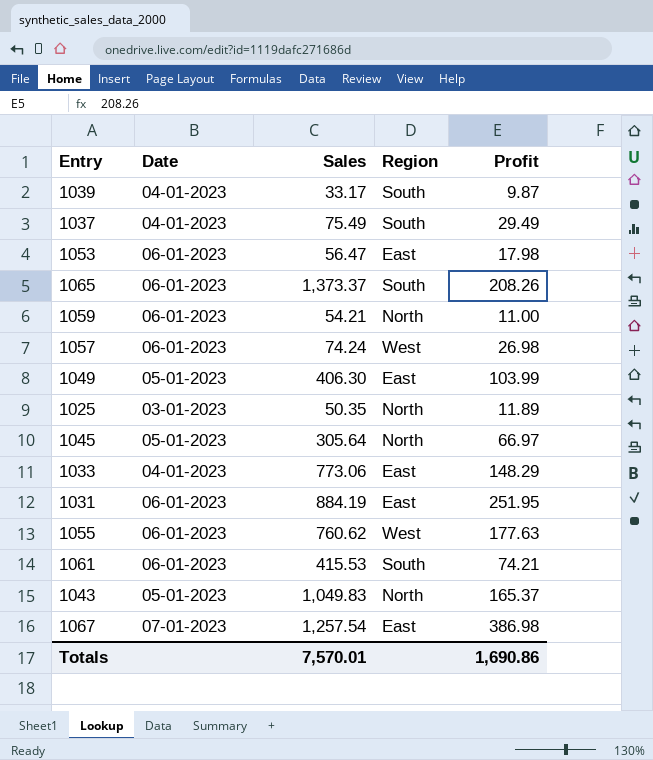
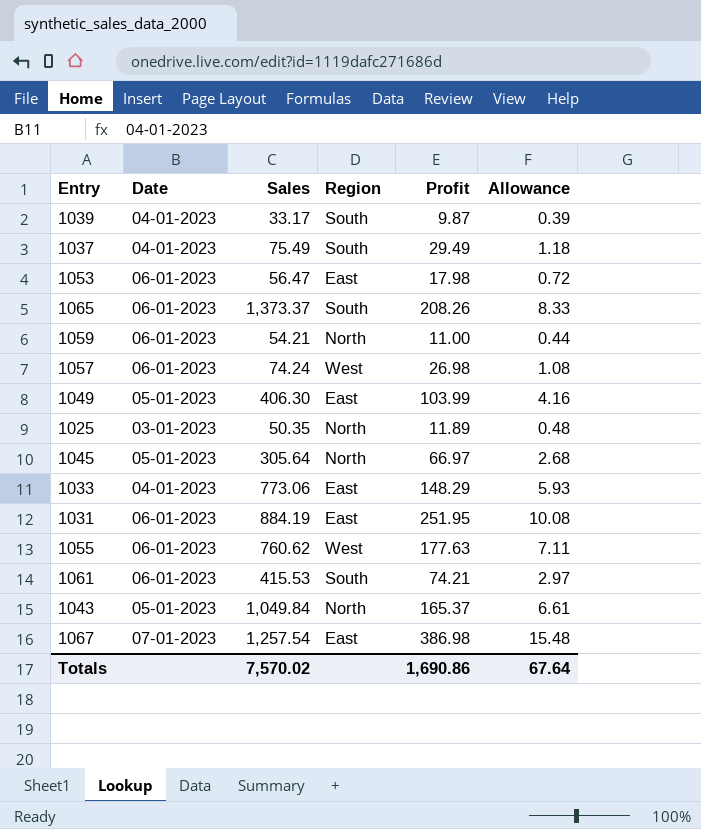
column Allowance | formula: none -> [Profit] * 0.04
1043 | Sales: 1,049.83 -> 1,049.84
Totals | Sales: 7,570.01 -> 7,570.02

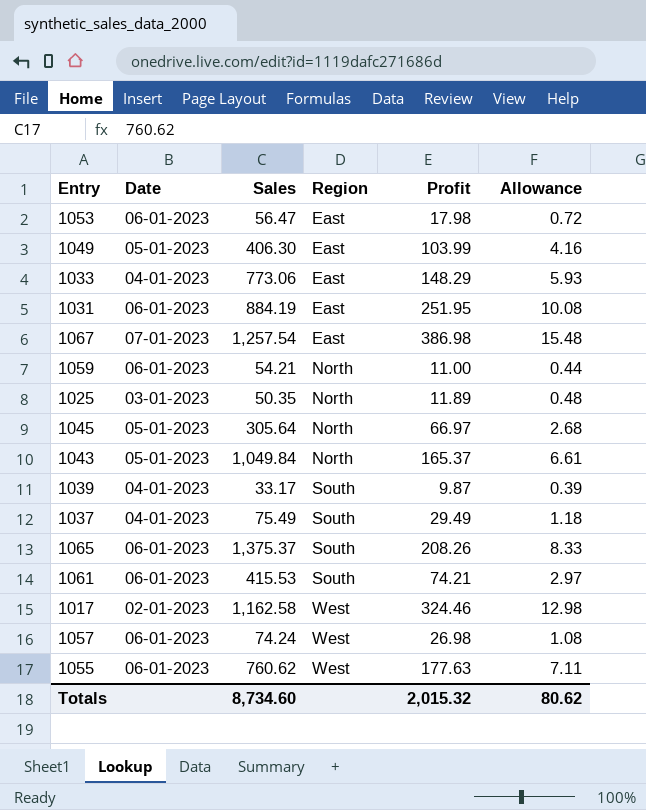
row order: none -> Region ascending
1065 | Sales: 1,373.37 -> 1,375.37
row 1017: none -> 02-01-2023 | 1,162.58 | West | 324.46 | 12.98
Totals | Sales: 7,570.02 -> 8,734.60
Totals | Profit: 1,690.86 -> 2,015.32
Totals | Allowance: 67.64 -> 80.62

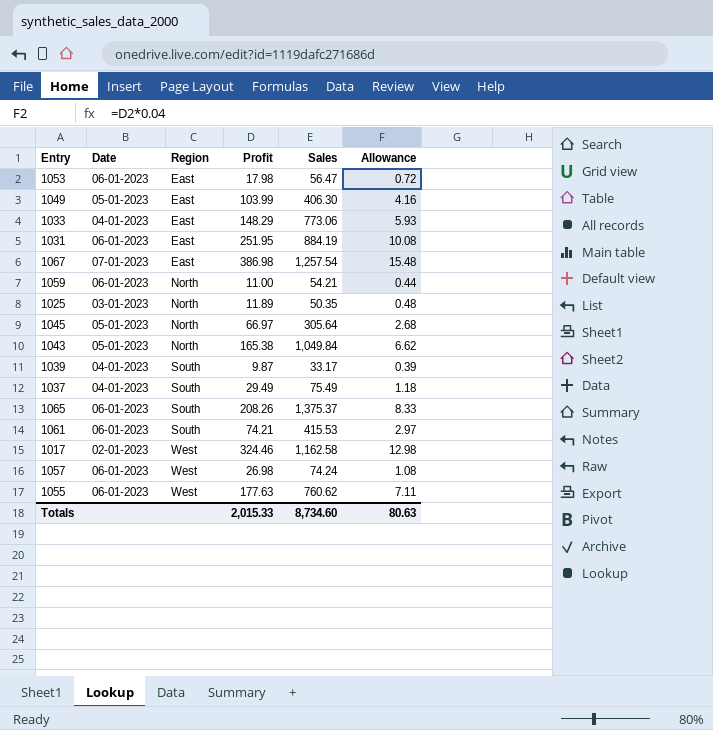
column Sales | position: 3 -> 5
1043 | Profit: 165.37 -> 165.38
1043 | Allowance: 6.61 -> 6.62
Totals | Profit: 2,015.32 -> 2,015.33
Totals | Allowance: 80.62 -> 80.63

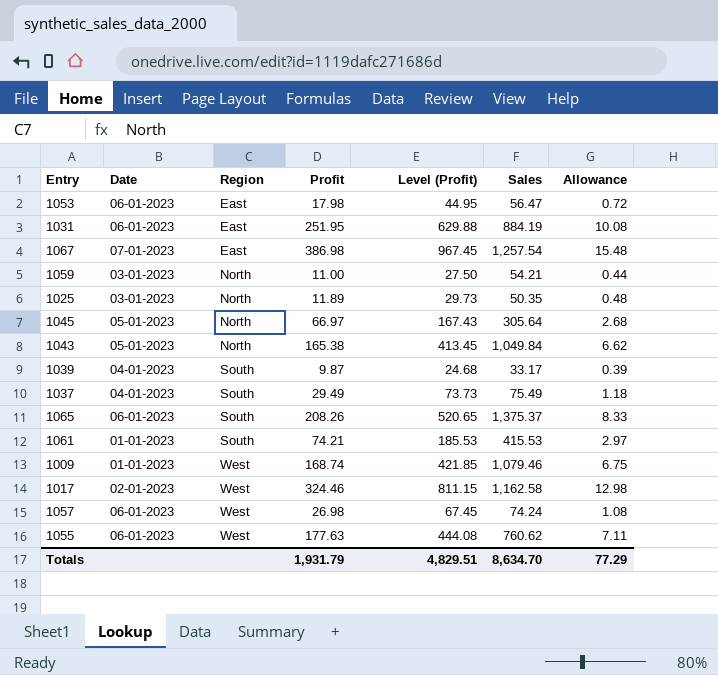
column Level (Profit) | formula: none -> [Profit] * 2.5
row 1049: 05-01-2023 | East | 103.99 | 406.30 | 4.16 -> none
row 1033: 04-01-2023 | East | 148.29 | 773.06 | 5.93 -> none
1059 | Date: 06-01-2023 -> 03-01-2023
1061 | Date: 06-01-2023 -> 01-01-2023
row 1009: none -> 01-01-2023 | West | 168.74 | 421.85 | 1,079.46 | 6.75
Totals | Profit: 2,015.33 -> 1,931.79
Totals | Sales: 8,734.60 -> 8,634.70
Totals | Allowance: 80.63 -> 77.29

